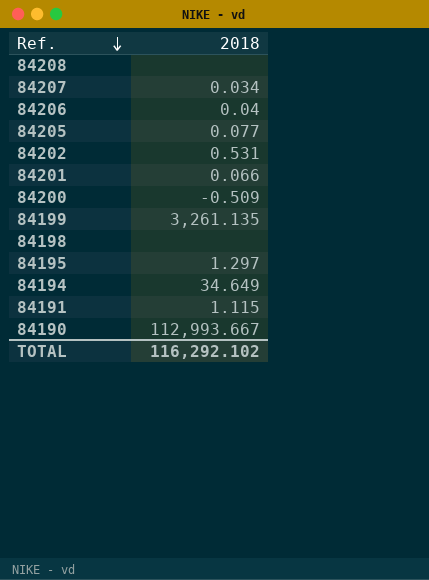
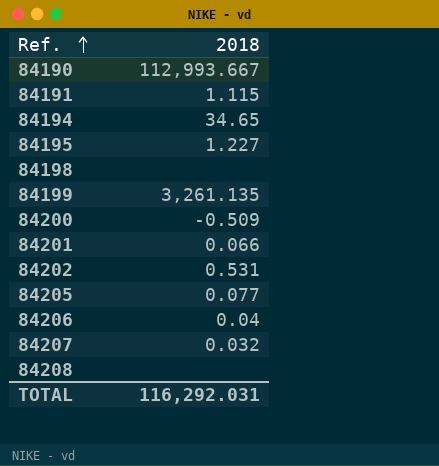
row order: Ref. descending -> Ref. ascending
84194 | 2018: 34.649 -> 34.65
84195 | 2018: 1.297 -> 1.227
84207 | 2018: 0.034 -> 0.032
TOTAL | 2018: 116,292.102 -> 116,292.031

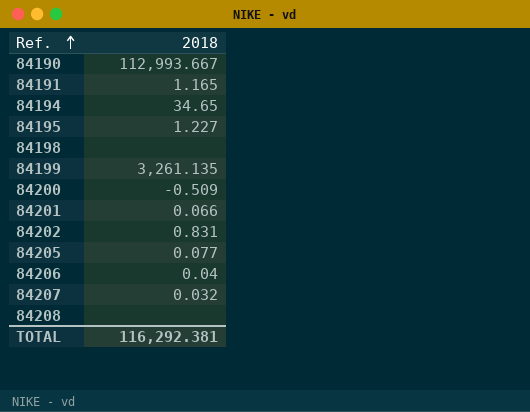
84191 | 2018: 1.115 -> 1.165
84202 | 2018: 0.531 -> 0.831
TOTAL | 2018: 116,292.031 -> 116,292.381

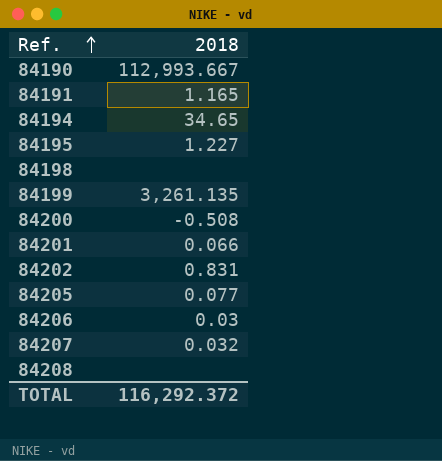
84200 | 2018: -0.509 -> -0.508
84206 | 2018: 0.04 -> 0.03
TOTAL | 2018: 116,292.381 -> 116,292.372

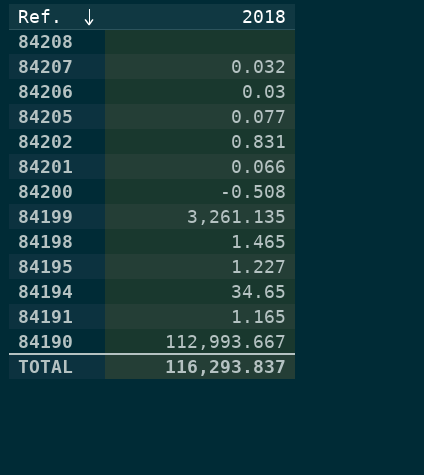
row order: Ref. ascending -> Ref. descending
84198 | 2018: none -> 1.465
TOTAL | 2018: 116,292.372 -> 116,293.837

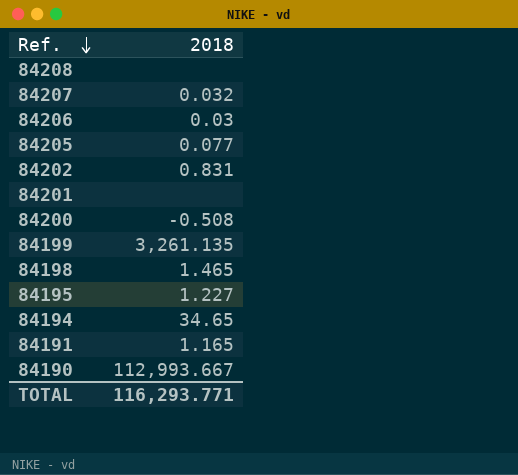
84201 | 2018: 0.066 -> none
TOTAL | 2018: 116,293.837 -> 116,293.771

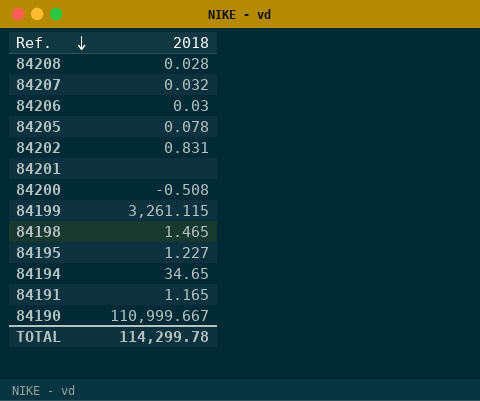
84208 | 2018: none -> 0.028
84205 | 2018: 0.077 -> 0.078
84199 | 2018: 3,261.135 -> 3,261.115
84190 | 2018: 112,993.667 -> 110,999.667
TOTAL | 2018: 116,293.771 -> 114,299.78

